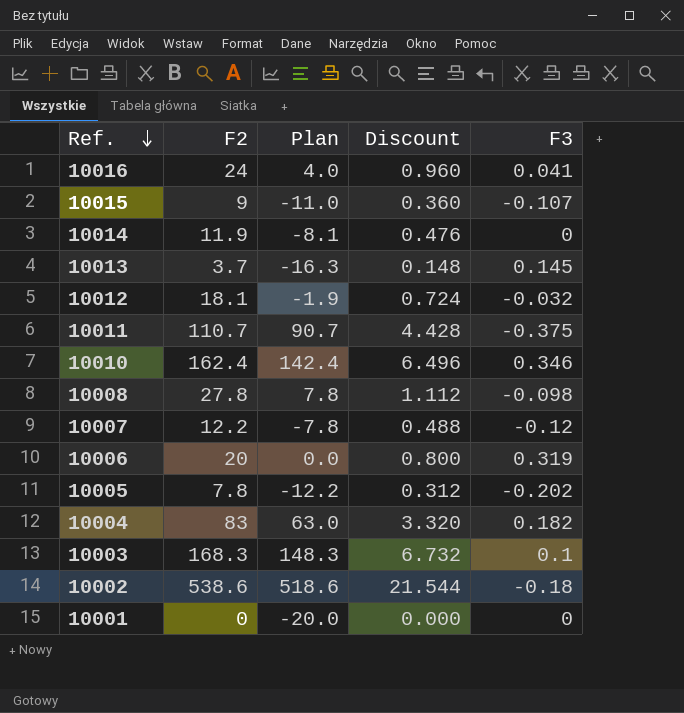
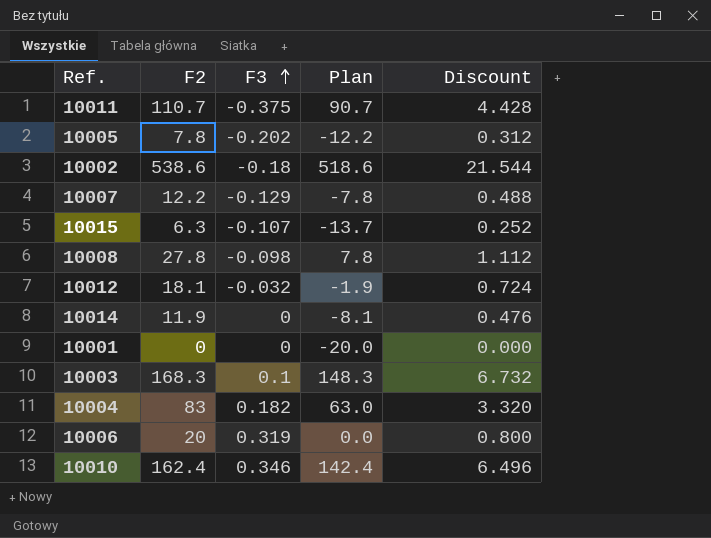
row order: Ref. descending -> F3 ascending
column F3 | position: 5 -> 3
row 10016: 24 | 4.0 | 0.960 | 0.041 -> none
row 10013: 3.7 | -16.3 | 0.148 | 0.145 -> none
10007 | F3: -0.12 -> -0.129
10015 | F2: 9 -> 6.3
10015 | Plan: -11.0 -> -13.7
10015 | Discount: 0.360 -> 0.252

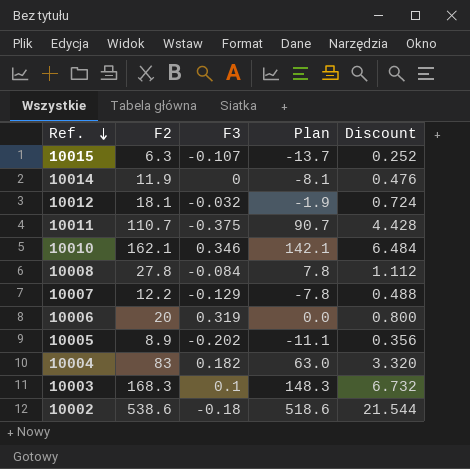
row order: F3 ascending -> Ref. descending
row 10001: 0 | 0 | -20.0 | 0.000 -> none
10010 | F2: 162.4 -> 162.1
10010 | Plan: 142.4 -> 142.1
10010 | Discount: 6.496 -> 6.484
10008 | F3: -0.098 -> -0.084
10005 | F2: 7.8 -> 8.9
10005 | Plan: -12.2 -> -11.1
10005 | Discount: 0.312 -> 0.356

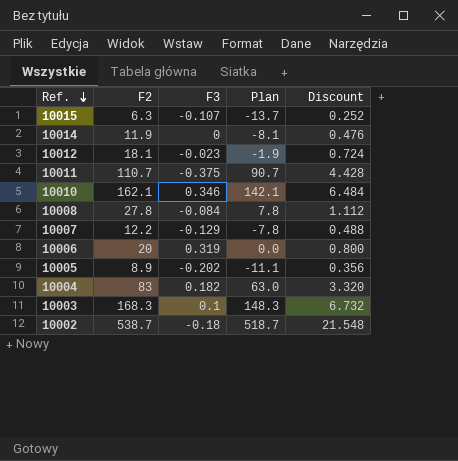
10012 | F3: -0.032 -> -0.023
10002 | F2: 538.6 -> 538.7
10002 | Plan: 518.6 -> 518.7
10002 | Discount: 21.544 -> 21.548

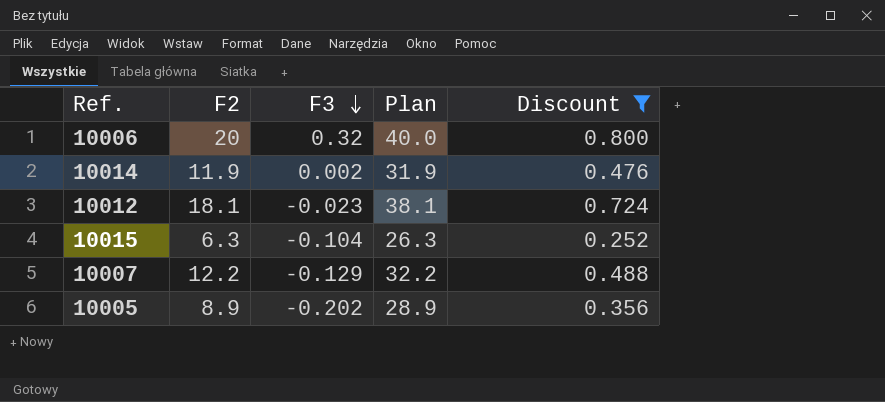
filter: none -> Discount <= 0.800
row order: Ref. descending -> F3 descending
column Plan | formula: [F2] - 20 -> [F2] + 20
10006 | F3: 0.319 -> 0.32
10014 | F3: 0 -> 0.002
10015 | F3: -0.107 -> -0.104

